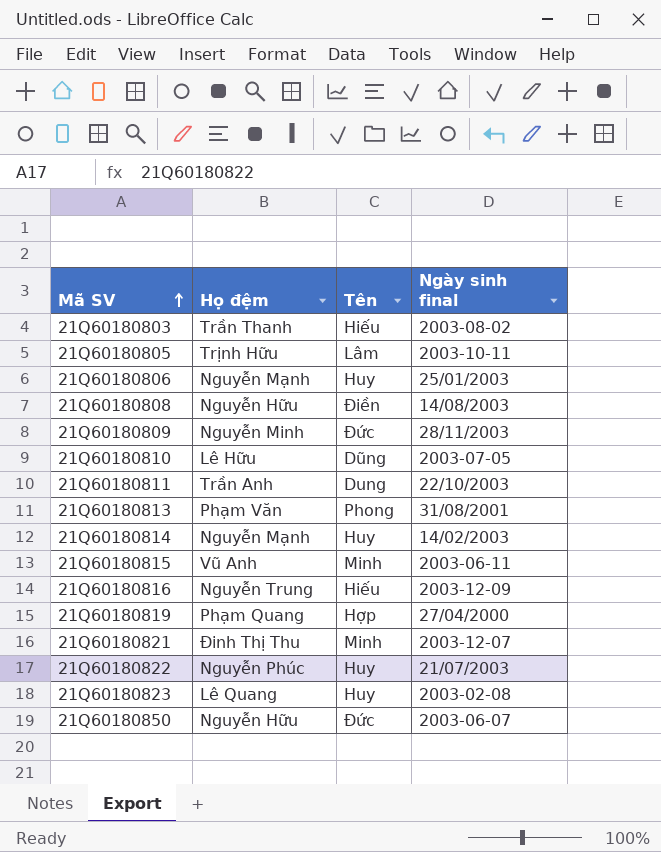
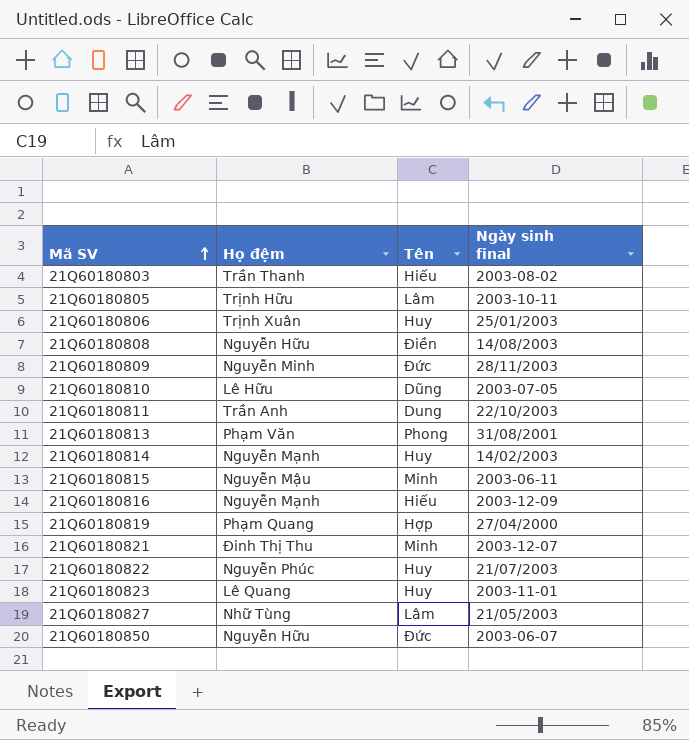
21Q60180806 | Họ đệm: Nguyễn Mạnh -> Trịnh Xuân
21Q60180815 | Họ đệm: Vũ Anh -> Nguyễn Mậu
21Q60180816 | Họ đệm: Nguyễn Trung -> Nguyễn Mạnh
21Q60180823 | Ngày sinh final: 2003-02-08 -> 2003-11-01
row 21Q60180827: none -> Nhữ Tùng | Lâm | 21/05/2003

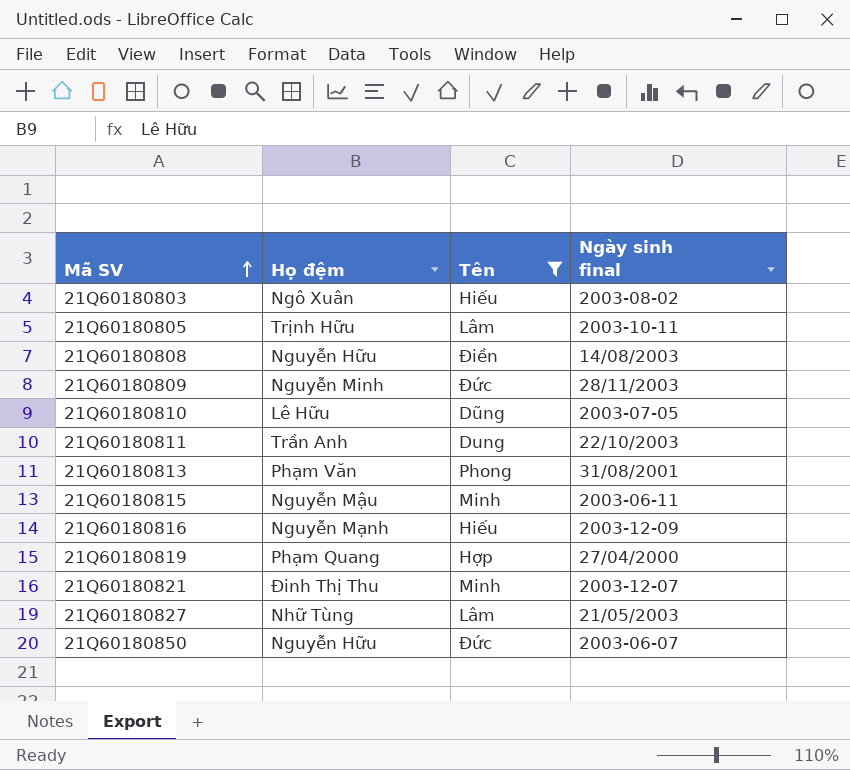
filter: none -> Tên != Huy
21Q60180803 | Họ đệm: Trần Thanh -> Ngô Xuân

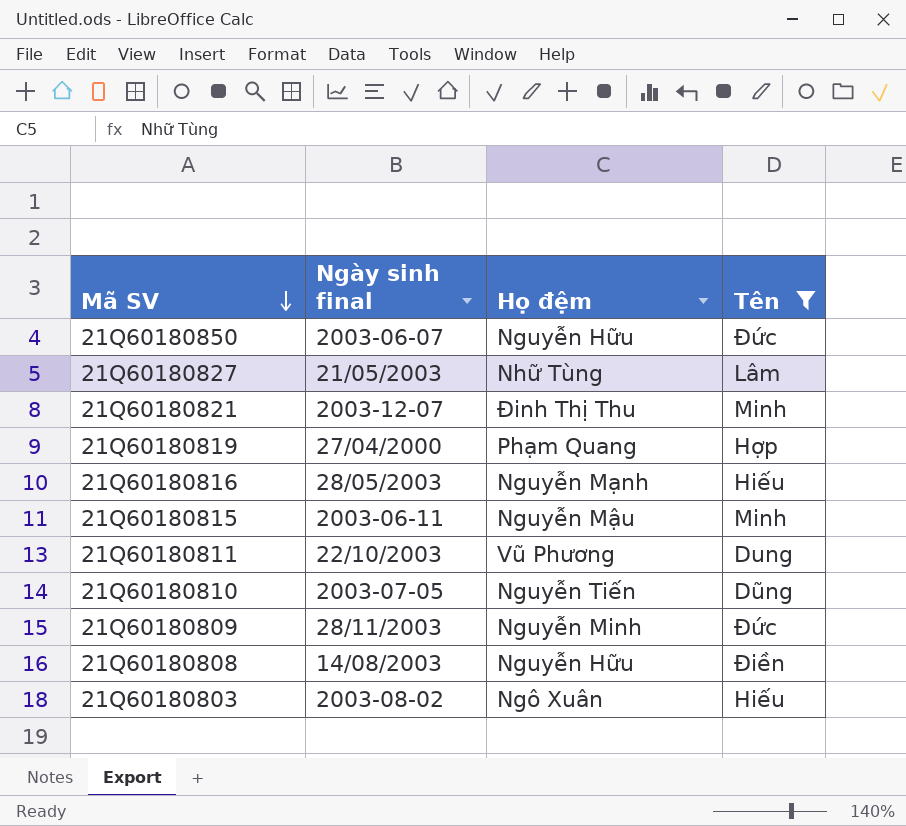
row order: Mã SV ascending -> Mã SV descending
column Ngày sinh final | position: 4 -> 2
row 21Q60180805: Trịnh Hữu | Lâm | 2003-10-11 -> none
row 21Q60180813: Phạm Văn | Phong | 31/08/2001 -> none
21Q60180816 | Ngày sinh final: 2003-12-09 -> 28/05/2003
21Q60180811 | Họ đệm: Trần Anh -> Vũ Phương
21Q60180810 | Họ đệm: Lê Hữu -> Nguyễn Tiến

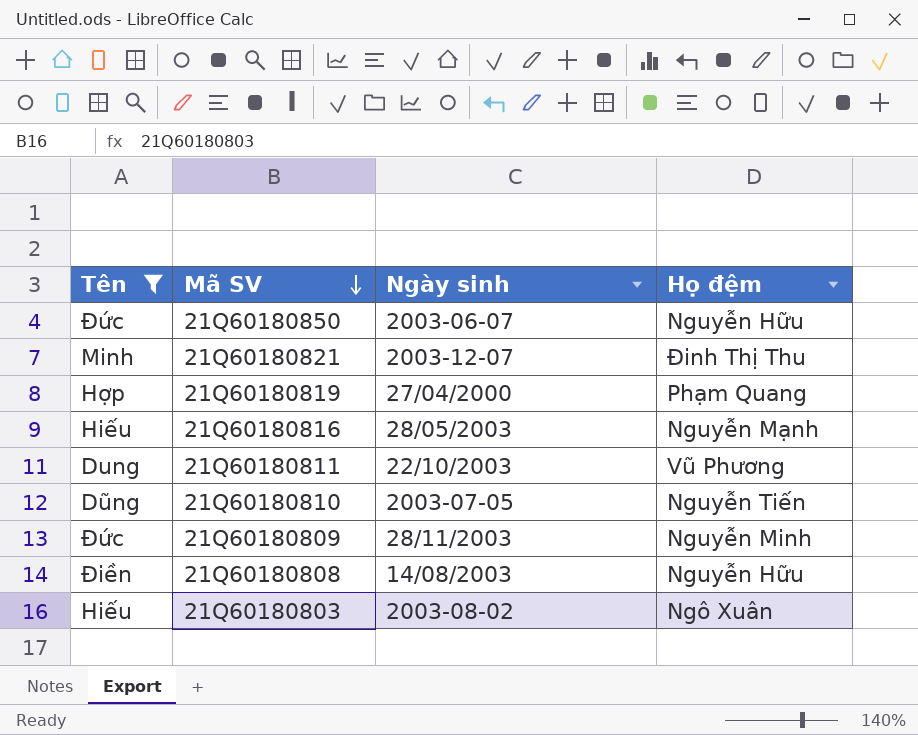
column Tên | position: 4 -> 1
column name: Ngày sinh final -> Ngày sinh
row 21Q60180827: 21/05/2003 | Nhữ Tùng | Lâm -> none
row 21Q60180815: 2003-06-11 | Nguyễn Mậu | Minh -> none

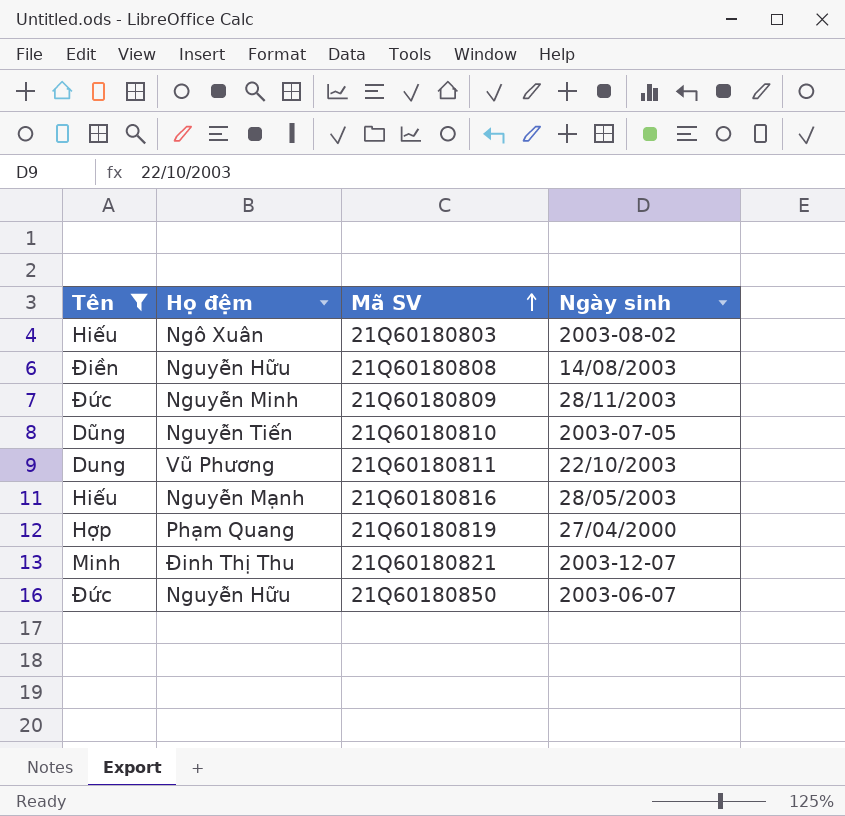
row order: Mã SV descending -> Mã SV ascending
column Họ đệm | position: 4 -> 2

